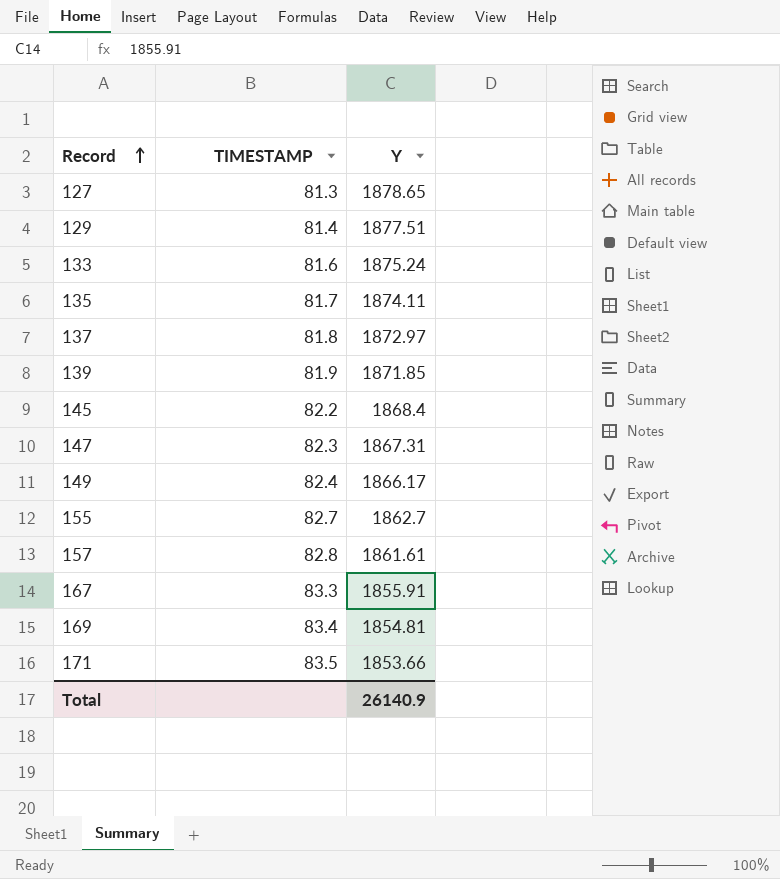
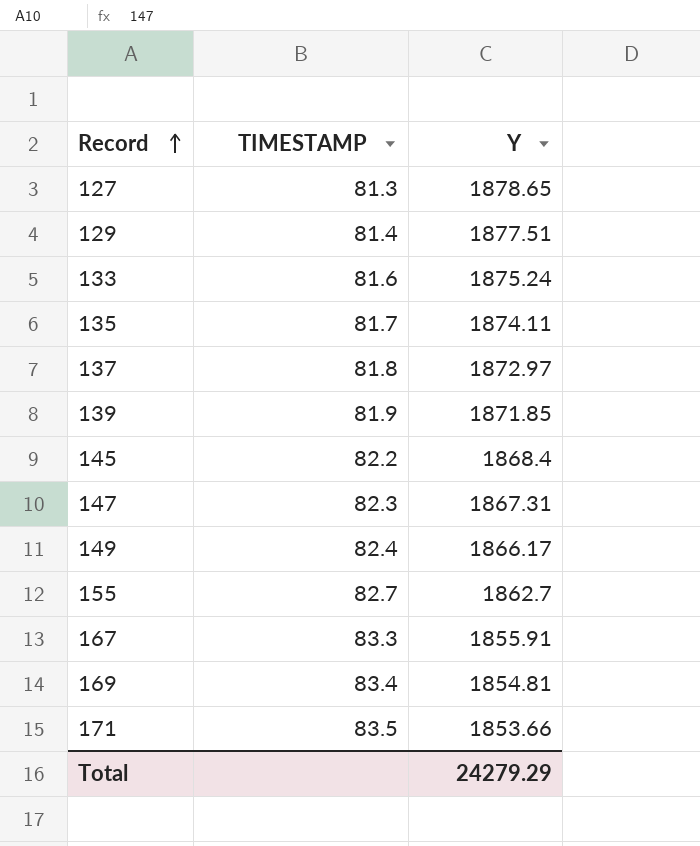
row 157: 82.8 | 1861.61 -> none
Total | Y: 26140.9 -> 24279.29

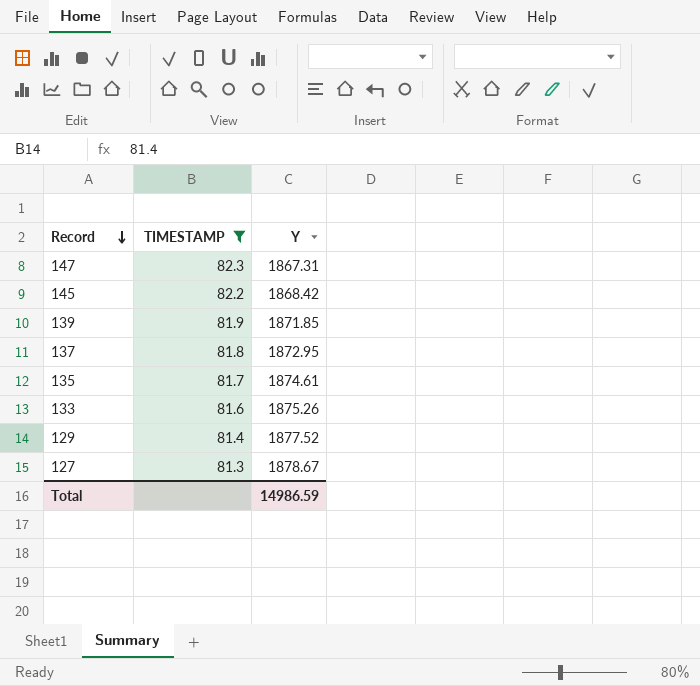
filter: none -> TIMESTAMP <= 82.3
row order: Record ascending -> Record descending
145 | Y: 1868.4 -> 1868.42
137 | Y: 1872.97 -> 1872.95
135 | Y: 1874.11 -> 1874.61
133 | Y: 1875.24 -> 1875.26
129 | Y: 1877.51 -> 1877.52
127 | Y: 1878.65 -> 1878.67
Total | Y: 24279.29 -> 14986.59

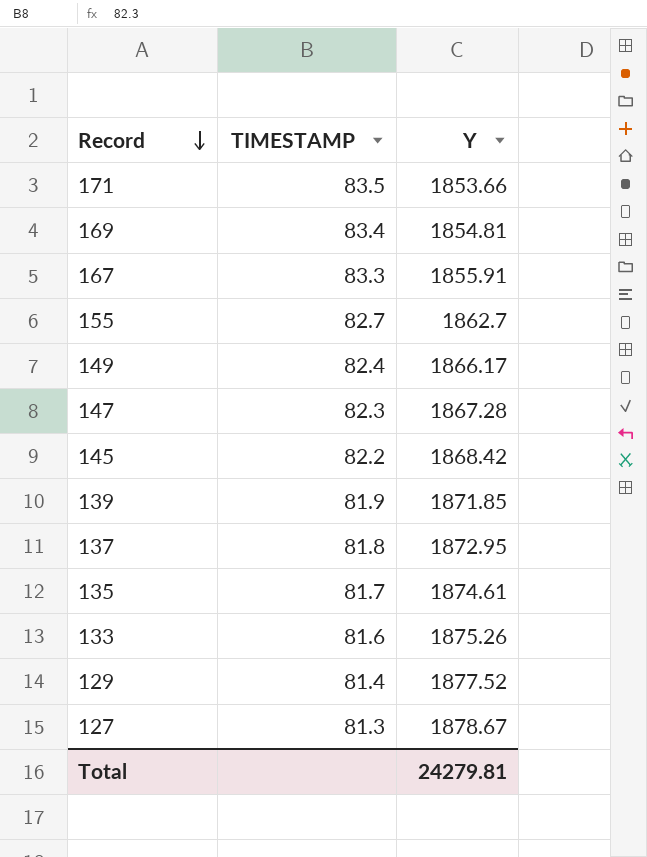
filter: TIMESTAMP <= 82.3 -> none
147 | Y: 1867.31 -> 1867.28
Total | Y: 14986.59 -> 24279.81

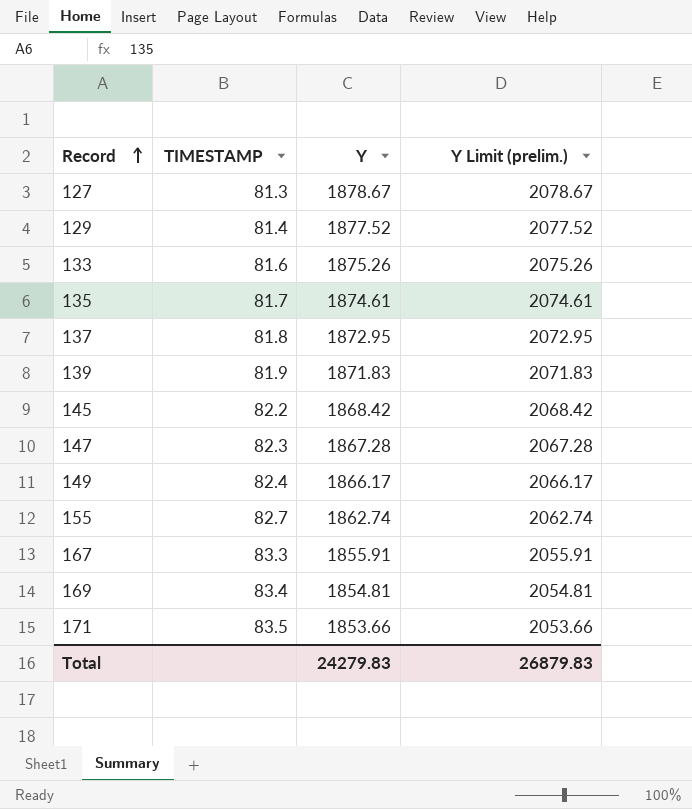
row order: Record descending -> Record ascending
column Y Limit (prelim.) | formula: none -> [Y] + 200
139 | Y: 1871.85 -> 1871.83
155 | Y: 1862.7 -> 1862.74
Total | Y: 24279.81 -> 24279.83

